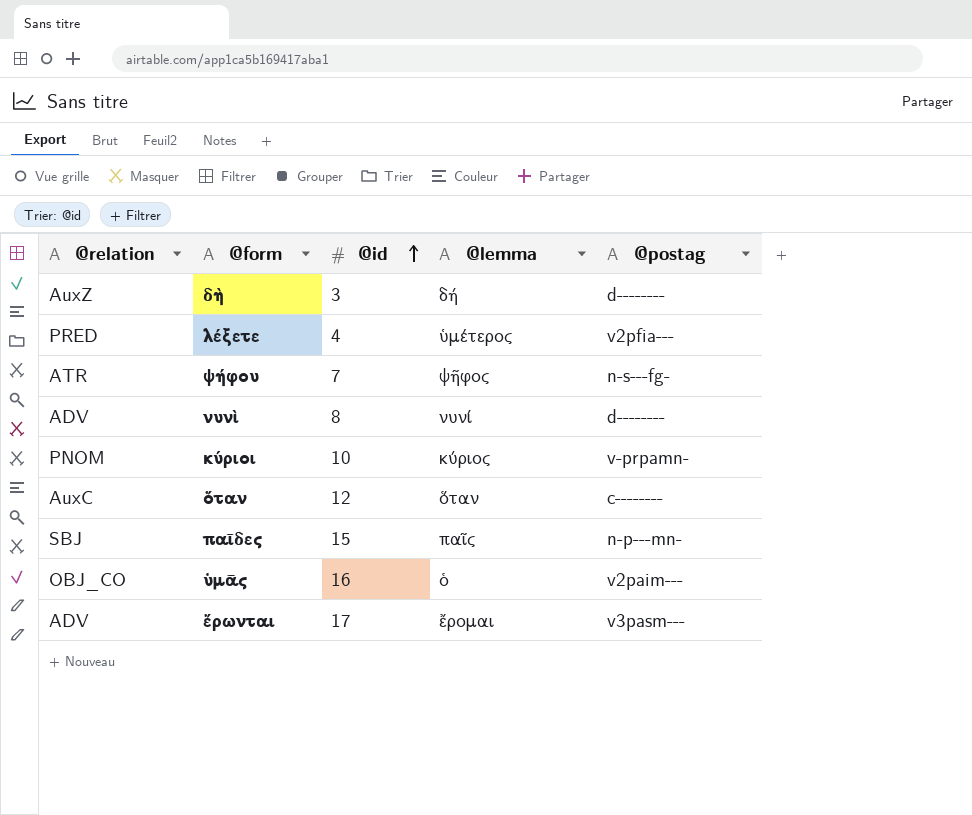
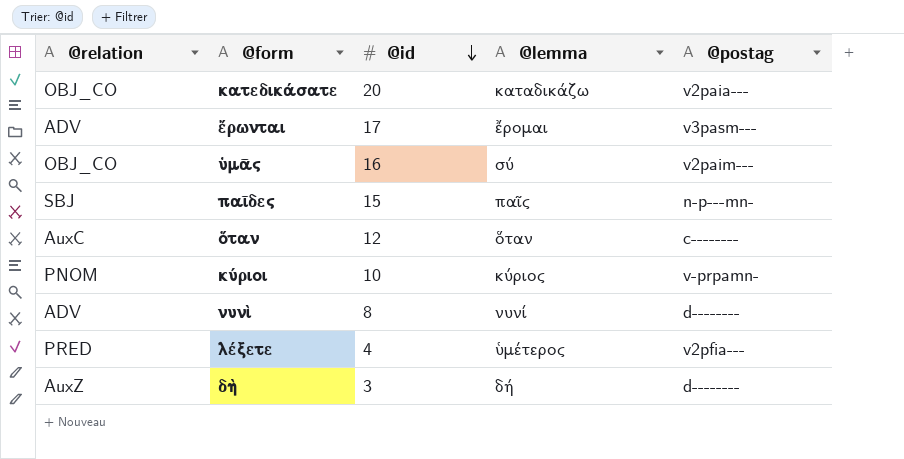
row order: @id ascending -> @id descending
row ψήφου: ATR | 7 | ψῆφος | n-s---fg- -> none
row κατεδικάσατε: none -> OBJ_CO | 20 | καταδικάζω | v2paia---
ὑμᾶς | @lemma: ὁ -> σύ

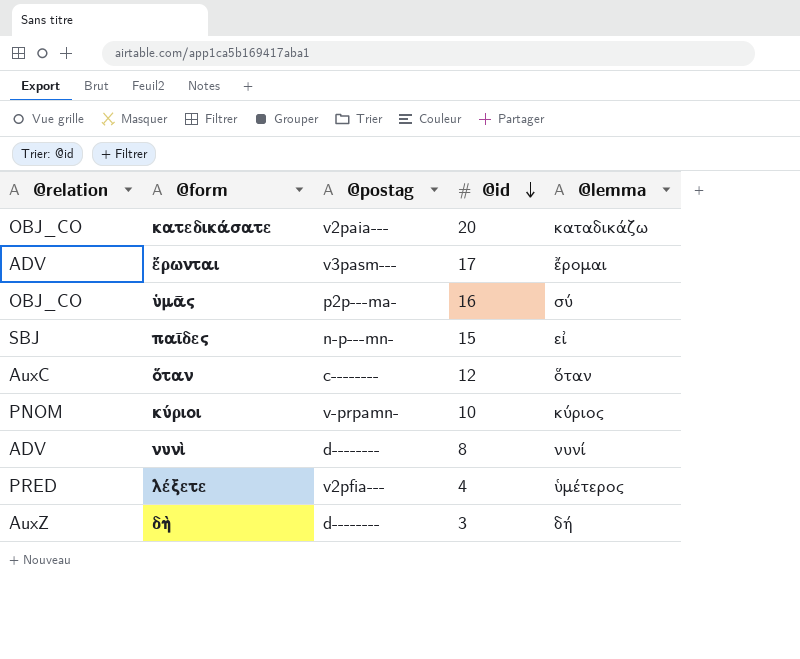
column @postag | position: 5 -> 3
ὑμᾶς | @postag: v2paim--- -> p2p---ma-
παῖδες | @lemma: παῖς -> εἰ

